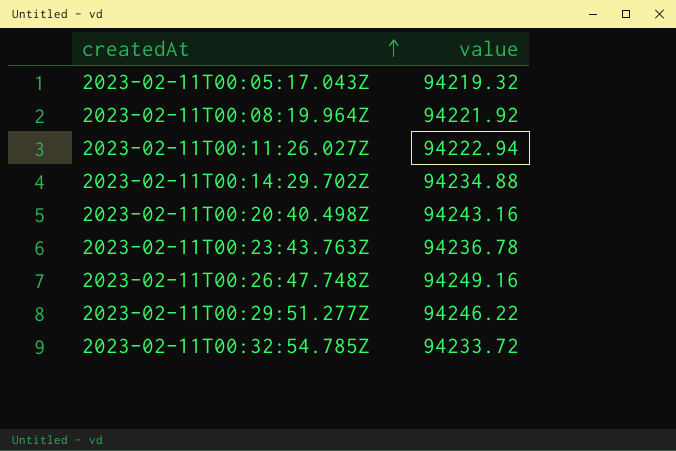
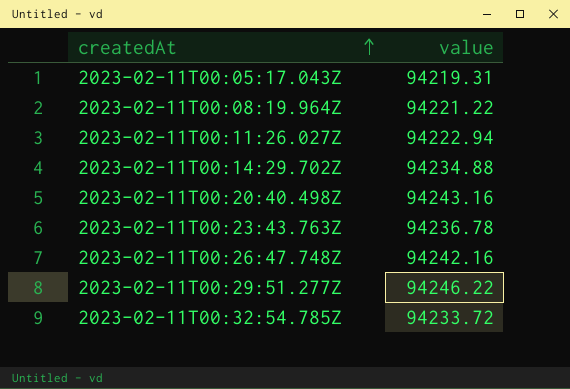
2023-02-11T00:05:17.043Z | value: 94219.32 -> 94219.31
2023-02-11T00:08:19.964Z | value: 94221.92 -> 94221.22
2023-02-11T00:26:47.748Z | value: 94249.16 -> 94242.16

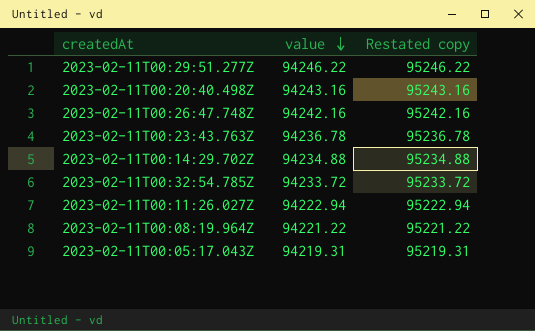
row order: createdAt ascending -> value descending
column Restated copy | formula: none -> [value] + 1000

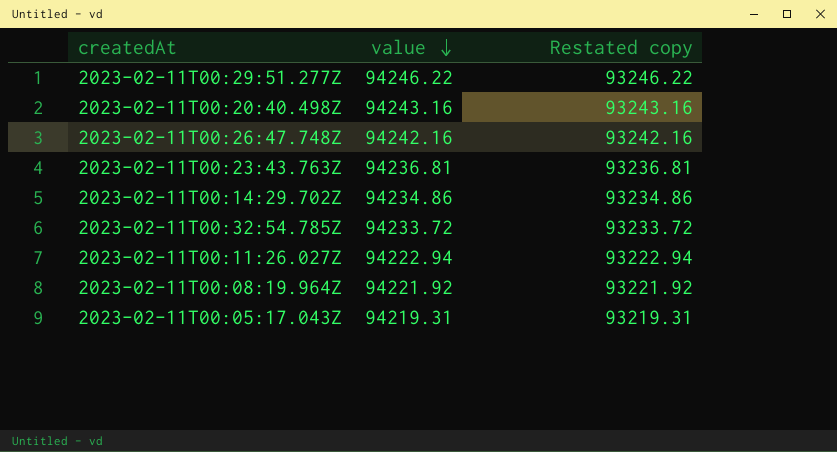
column Restated copy | formula: [value] + 1000 -> [value] - 1000
2023-02-11T00:23:43.763Z | value: 94236.78 -> 94236.81
2023-02-11T00:14:29.702Z | value: 94234.88 -> 94234.86
2023-02-11T00:08:19.964Z | value: 94221.22 -> 94221.92

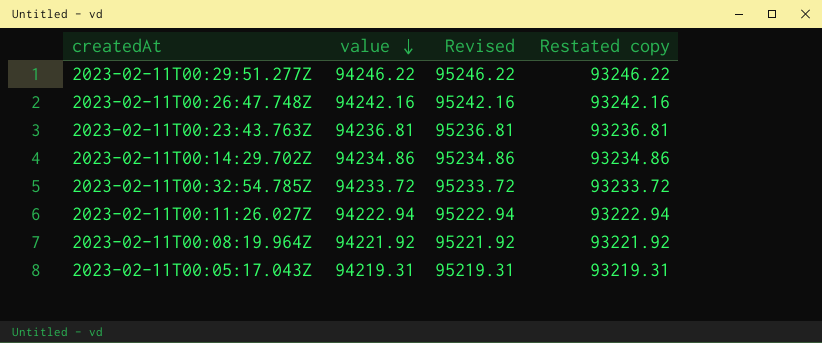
column Revised | formula: none -> [value] + 1000
row 2023-02-11T00:20:40.498Z: 94243.16 | 93243.16 -> none

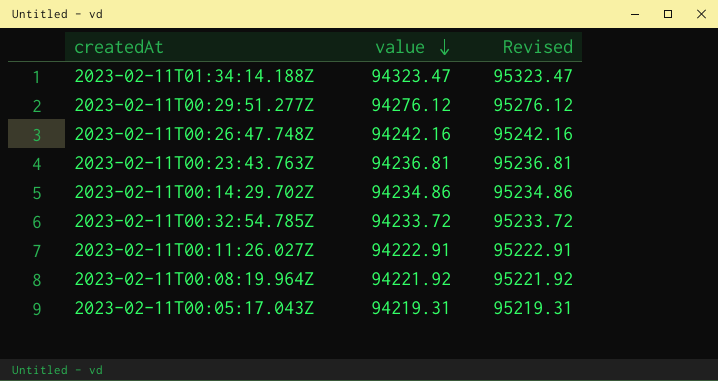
column Restated copy | formula: [value] - 1000 -> none
row 2023-02-11T01:34:14.188Z: none -> 94323.47 | 95323.47
2023-02-11T00:29:51.277Z | value: 94246.22 -> 94276.12
2023-02-11T00:29:51.277Z | Revised: 95246.22 -> 95276.12
2023-02-11T00:11:26.027Z | value: 94222.94 -> 94222.91
2023-02-11T00:11:26.027Z | Revised: 95222.94 -> 95222.91

